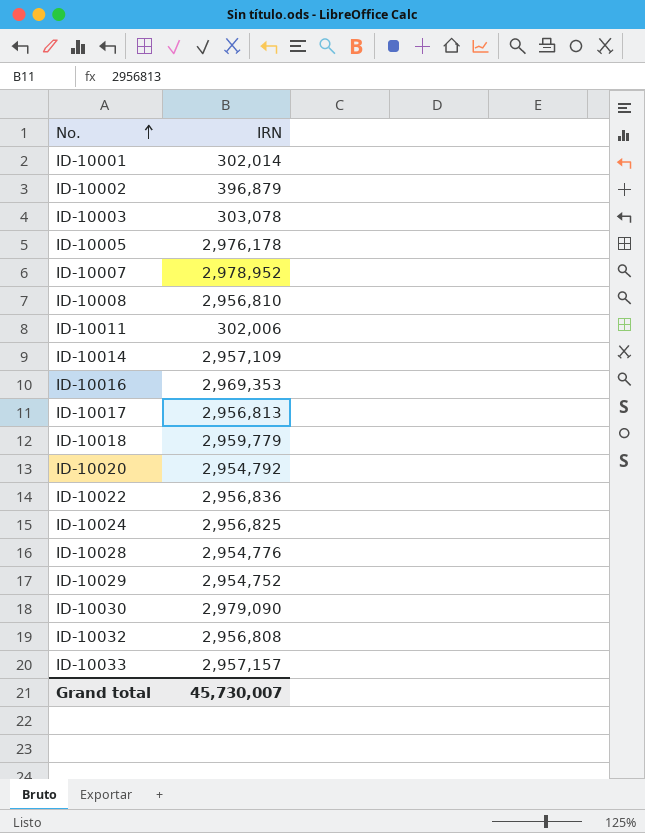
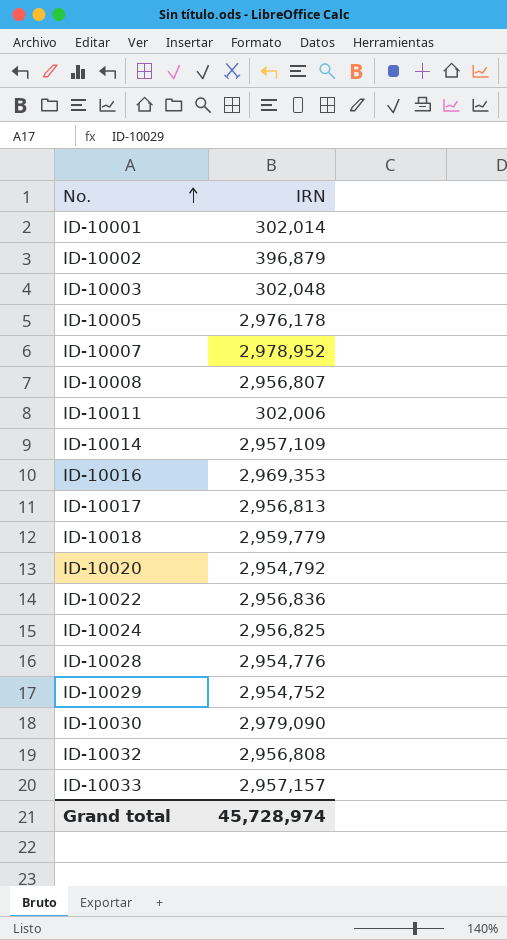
ID-10003 | IRN: 303,078 -> 302,048
ID-10008 | IRN: 2,956,810 -> 2,956,807
Grand total | IRN: 45,730,007 -> 45,728,974

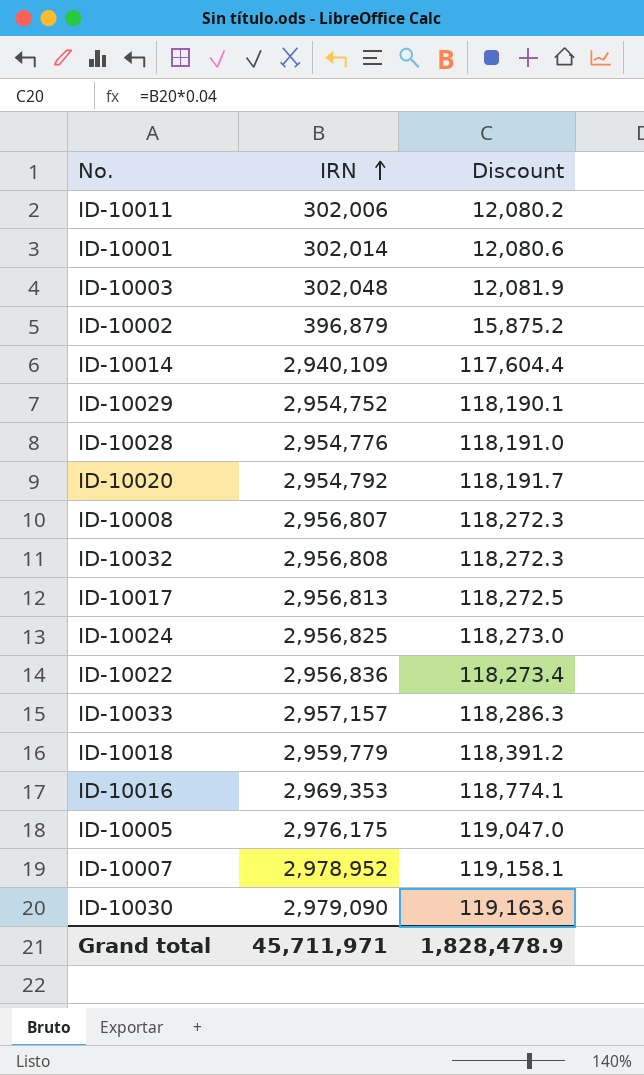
row order: No. ascending -> IRN ascending
column Discount | formula: none -> [IRN] * 0.04
ID-10014 | IRN: 2,957,109 -> 2,940,109
ID-10005 | IRN: 2,976,178 -> 2,976,175
Grand total | IRN: 45,728,974 -> 45,711,971

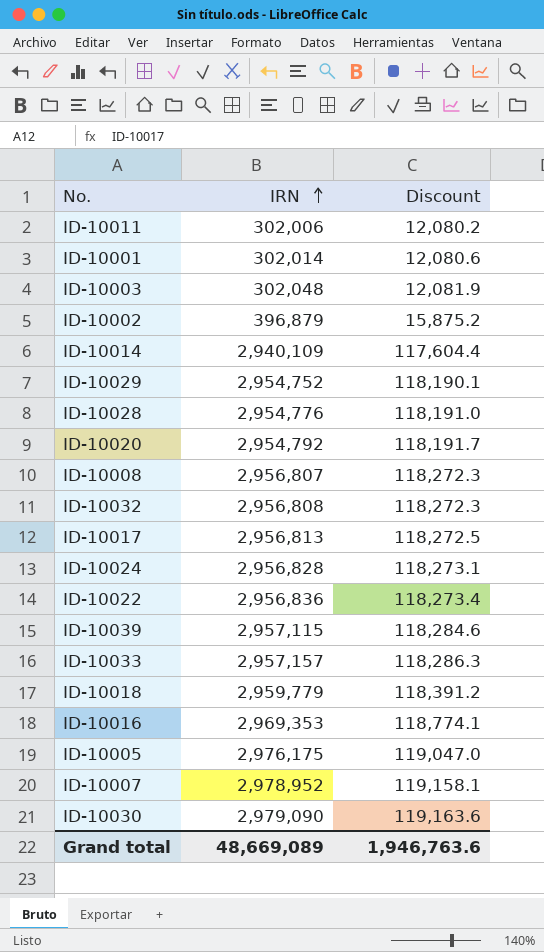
ID-10024 | IRN: 2,956,825 -> 2,956,828
ID-10024 | Discount: 118,273.0 -> 118,273.1
row ID-10039: none -> 2,957,115 | 118,284.6
Grand total | IRN: 45,711,971 -> 48,669,089
Grand total | Discount: 1,828,478.9 -> 1,946,763.6

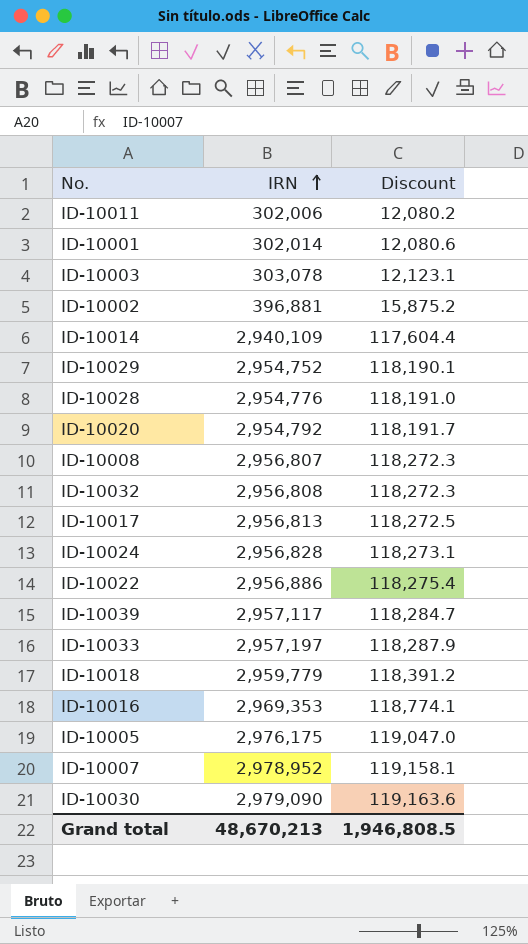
ID-10003 | IRN: 302,048 -> 303,078
ID-10003 | Discount: 12,081.9 -> 12,123.1
ID-10002 | IRN: 396,879 -> 396,881
ID-10022 | IRN: 2,956,836 -> 2,956,886
ID-10022 | Discount: 118,273.4 -> 118,275.4
ID-10039 | IRN: 2,957,115 -> 2,957,117
ID-10039 | Discount: 118,284.6 -> 118,284.7
ID-10033 | IRN: 2,957,157 -> 2,957,197
ID-10033 | Discount: 118,286.3 -> 118,287.9
Grand total | IRN: 48,669,089 -> 48,670,213
Grand total | Discount: 1,946,763.6 -> 1,946,808.5

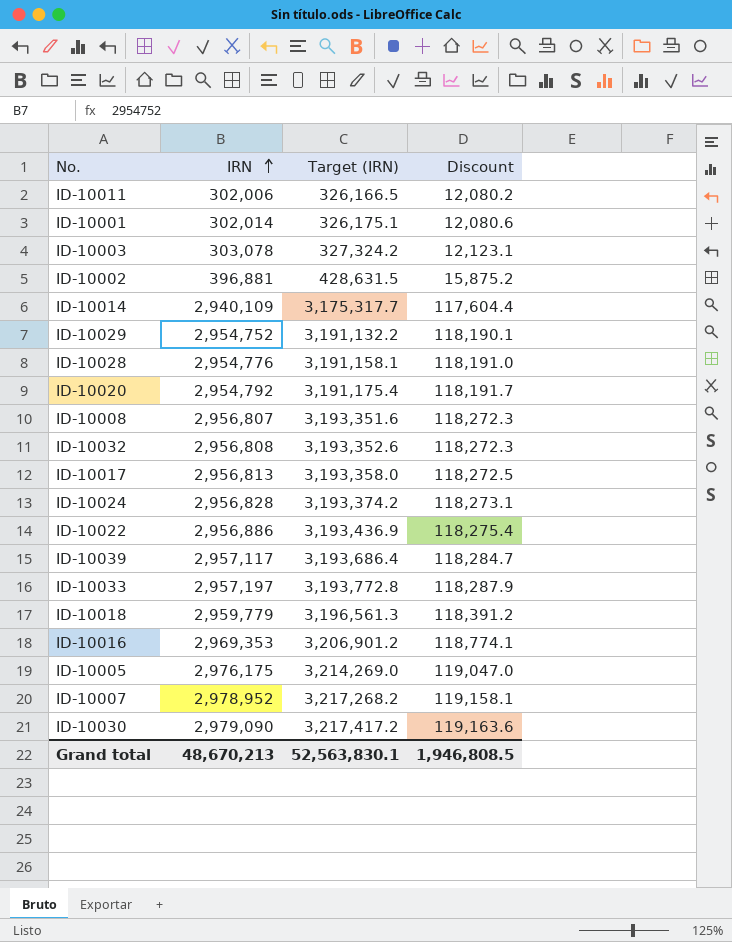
column Target (IRN) | formula: none -> [IRN] * 1.08

